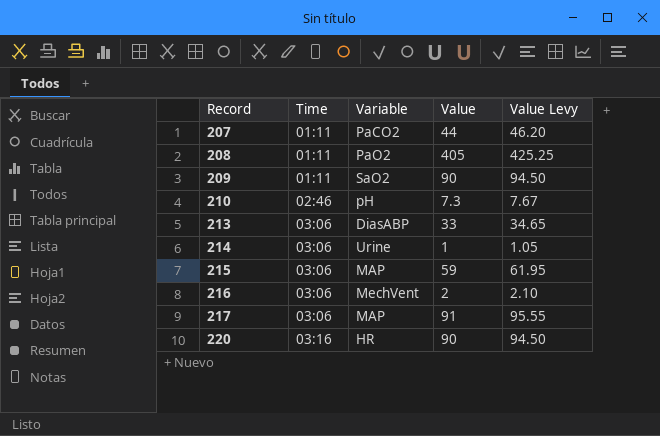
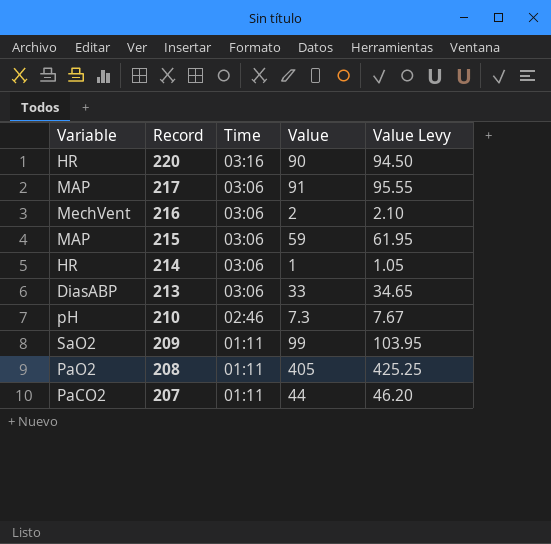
row order: Record ascending -> Record descending
column Variable | position: 3 -> 1
214 | Variable: Urine -> HR
209 | Value: 90 -> 99
209 | Value Levy: 94.50 -> 103.95

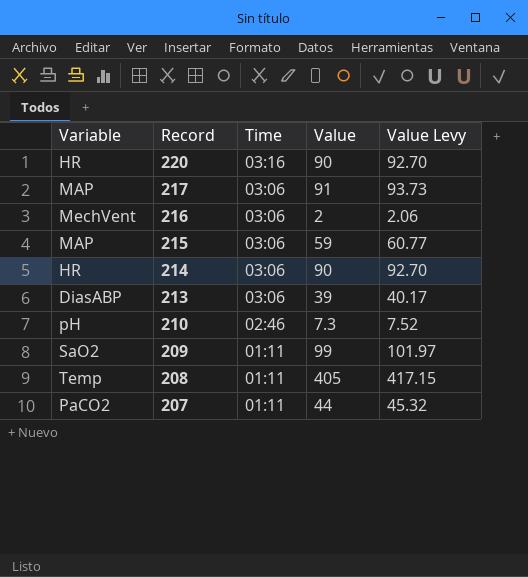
column Value Levy | formula: [Value] * 1.05 -> [Value] * 1.03
214 | Value: 1 -> 90
213 | Value: 33 -> 39
208 | Variable: PaO2 -> Temp

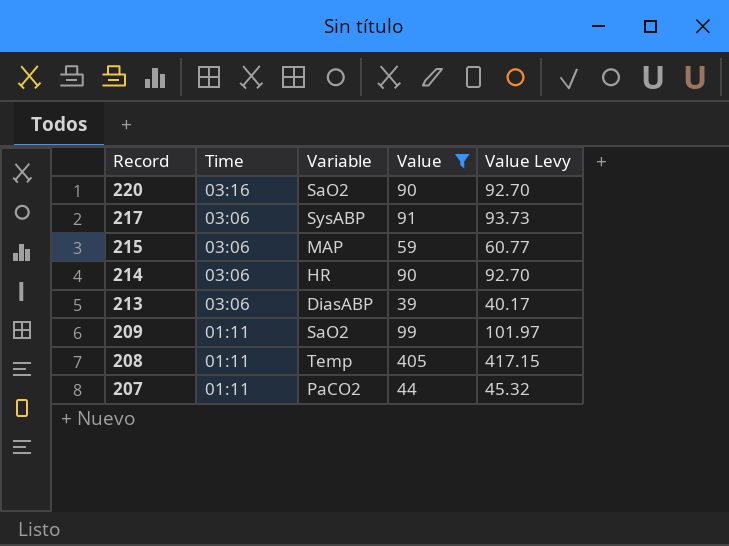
filter: none -> Value >= 39
column Variable | position: 1 -> 3
220 | Variable: HR -> SaO2
217 | Variable: MAP -> SysABP

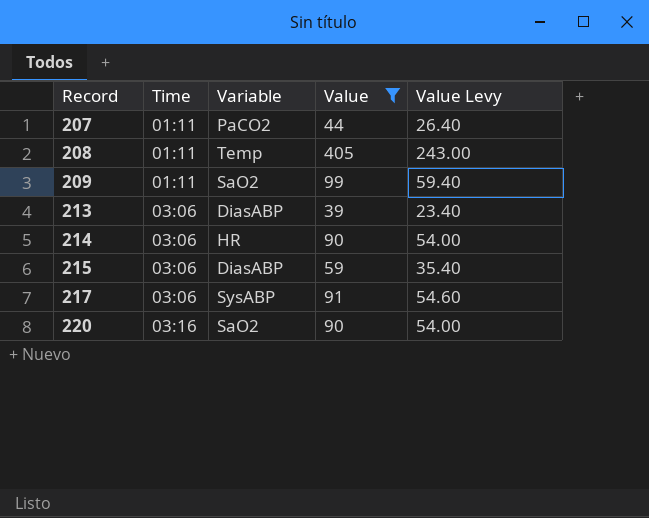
row order: Record descending -> Record ascending
column Value Levy | formula: [Value] * 1.03 -> [Value] * 0.6
215 | Variable: MAP -> DiasABP

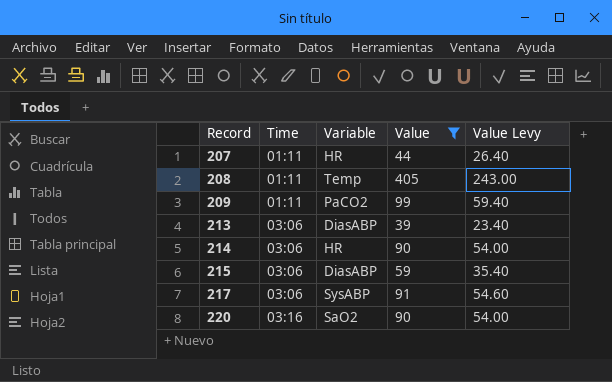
207 | Variable: PaCO2 -> HR
209 | Variable: SaO2 -> PaCO2

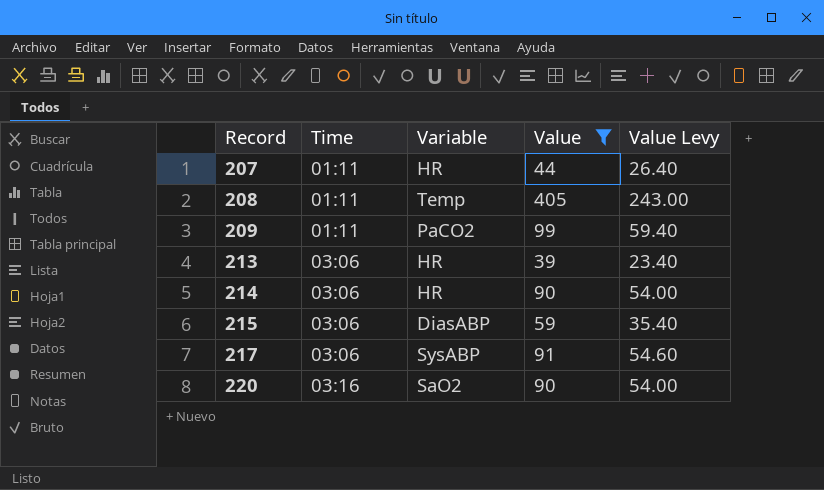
213 | Variable: DiasABP -> HR

